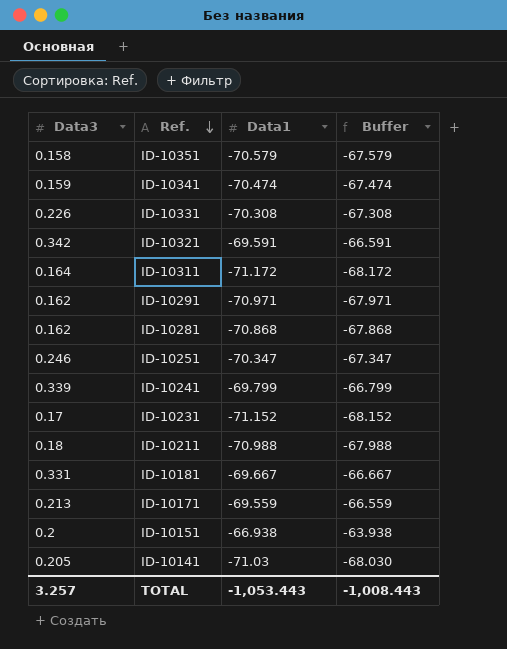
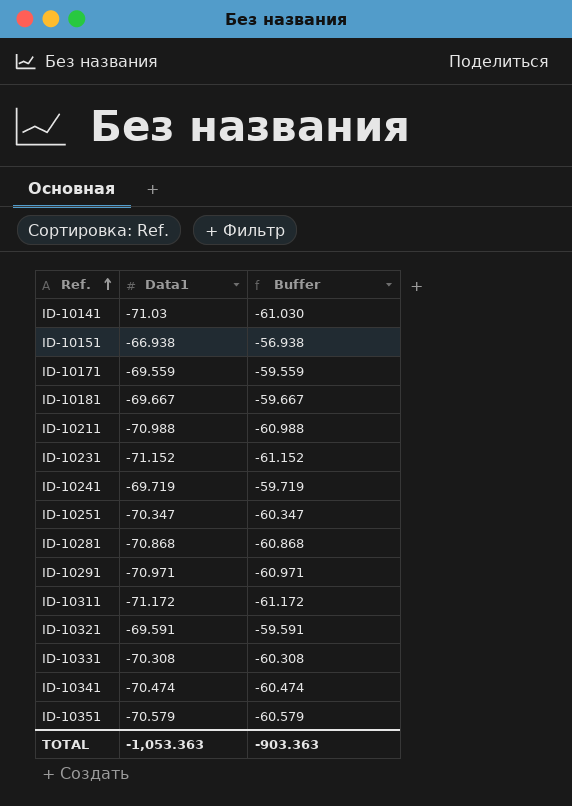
row order: Ref. descending -> Ref. ascending
column Data3 | position: 1 -> none
column Buffer | formula: [Data1] + 3 -> [Data1] + 10
ID-10241 | Data1: -69.799 -> -69.719
TOTAL | Data1: -1,053.443 -> -1,053.363
TOTAL | Buffer: -1,008.443 -> -903.363

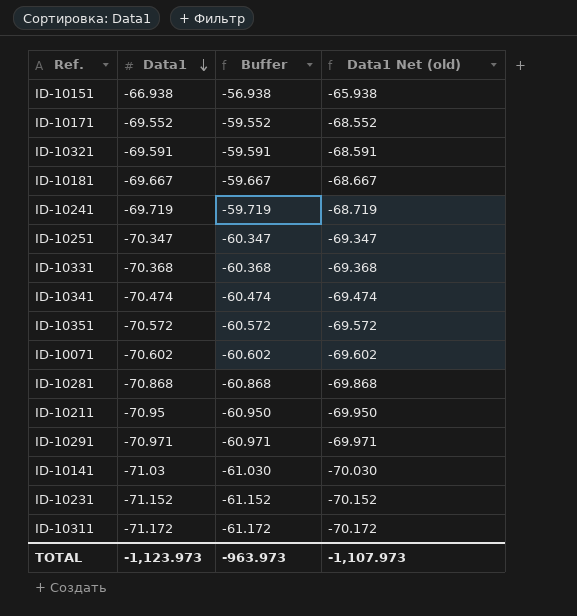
row order: Ref. ascending -> Data1 descending
column Data1 Net (old) | formula: none -> [Data1] + 1
ID-10171 | Data1: -69.559 -> -69.552
ID-10171 | Buffer: -59.559 -> -59.552
ID-10331 | Data1: -70.308 -> -70.368
ID-10331 | Buffer: -60.308 -> -60.368
ID-10351 | Data1: -70.579 -> -70.572
ID-10351 | Buffer: -60.579 -> -60.572
row ID-10071: none -> -70.602 | -60.602 | -69.602
ID-10211 | Data1: -70.988 -> -70.95
ID-10211 | Buffer: -60.988 -> -60.950
TOTAL | Data1: -1,053.363 -> -1,123.973
TOTAL | Buffer: -903.363 -> -963.973

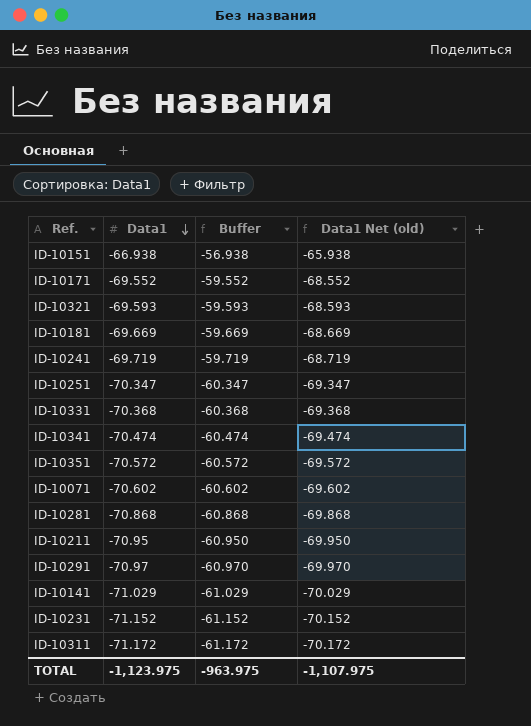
ID-10321 | Data1: -69.591 -> -69.593
ID-10321 | Buffer: -59.591 -> -59.593
ID-10321 | Data1 Net (old): -68.591 -> -68.593
ID-10181 | Data1: -69.667 -> -69.669
ID-10181 | Buffer: -59.667 -> -59.669
ID-10181 | Data1 Net (old): -68.667 -> -68.669
ID-10291 | Data1: -70.971 -> -70.97
ID-10291 | Buffer: -60.971 -> -60.970
ID-10291 | Data1 Net (old): -69.971 -> -69.970
ID-10141 | Data1: -71.03 -> -71.029
ID-10141 | Buffer: -61.030 -> -61.029
ID-10141 | Data1 Net (old): -70.030 -> -70.029
TOTAL | Data1: -1,123.973 -> -1,123.975
TOTAL | Buffer: -963.973 -> -963.975
TOTAL | Data1 Net (old): -1,107.973 -> -1,107.975

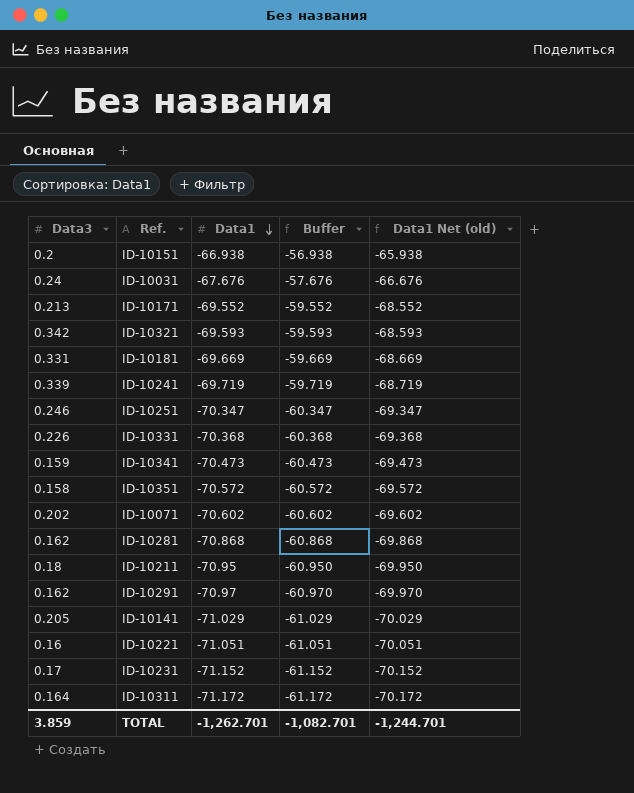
column Data3 | position: none -> 1
row ID-10031: none -> 0.24 | -67.676 | -57.676 | -66.676
ID-10341 | Data1: -70.474 -> -70.473
ID-10341 | Buffer: -60.474 -> -60.473
ID-10341 | Data1 Net (old): -69.474 -> -69.473
row ID-10221: none -> 0.16 | -71.051 | -61.051 | -70.051
TOTAL | Data1: -1,123.975 -> -1,262.701
TOTAL | Buffer: -963.975 -> -1,082.701
TOTAL | Data1 Net (old): -1,107.975 -> -1,244.701

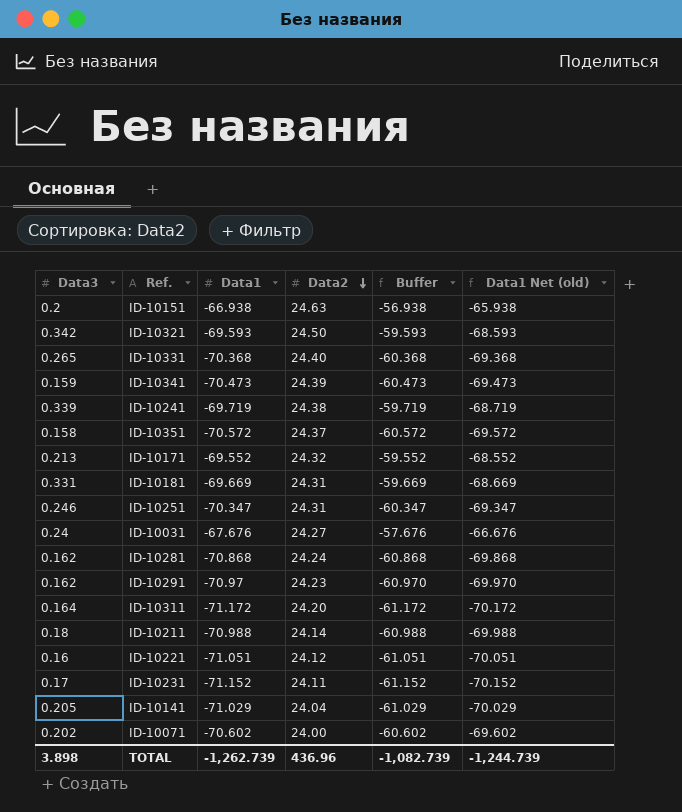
row order: Data1 descending -> Data2 descending
column Data2 | position: none -> 4
ID-10331 | Data3: 0.226 -> 0.265
ID-10211 | Data1: -70.95 -> -70.988
ID-10211 | Buffer: -60.950 -> -60.988
ID-10211 | Data1 Net (old): -69.950 -> -69.988
TOTAL | Data3: 3.859 -> 3.898
TOTAL | Data1: -1,262.701 -> -1,262.739
TOTAL | Buffer: -1,082.701 -> -1,082.739
TOTAL | Data1 Net (old): -1,244.701 -> -1,244.739

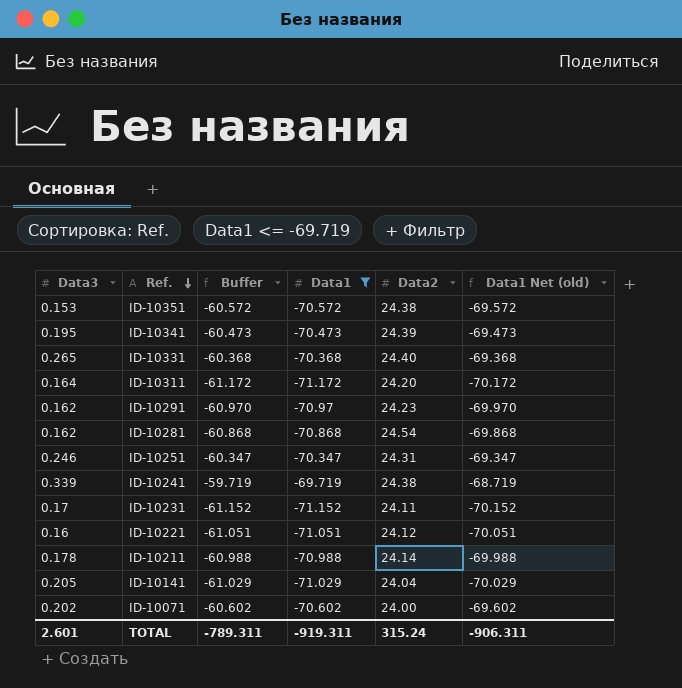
filter: none -> Data1 <= -69.719
row order: Data2 descending -> Ref. descending
column Buffer | position: 5 -> 3
ID-10351 | Data3: 0.158 -> 0.153
ID-10351 | Data2: 24.37 -> 24.38
ID-10341 | Data3: 0.159 -> 0.195
ID-10281 | Data2: 24.24 -> 24.54
ID-10211 | Data3: 0.18 -> 0.178
TOTAL | Data3: 3.898 -> 2.601
TOTAL | Buffer: -1,082.739 -> -789.311
TOTAL | Data1: -1,262.739 -> -919.311
TOTAL | Data2: 436.96 -> 315.24
TOTAL | Data1 Net (old): -1,244.739 -> -906.311

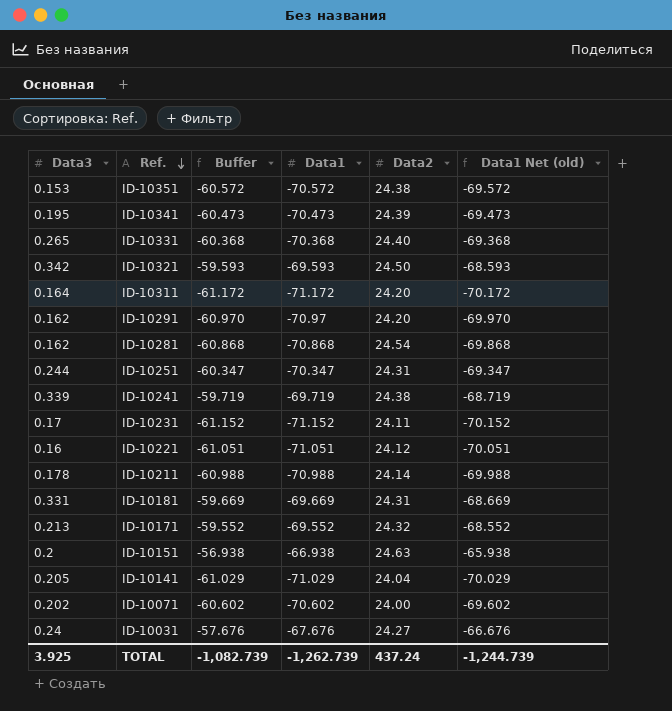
filter: Data1 <= -69.719 -> none
ID-10291 | Data2: 24.23 -> 24.20
ID-10251 | Data3: 0.246 -> 0.244
TOTAL | Data3: 2.601 -> 3.925
TOTAL | Buffer: -789.311 -> -1,082.739
TOTAL | Data1: -919.311 -> -1,262.739
TOTAL | Data2: 315.24 -> 437.24
TOTAL | Data1 Net (old): -906.311 -> -1,244.739

